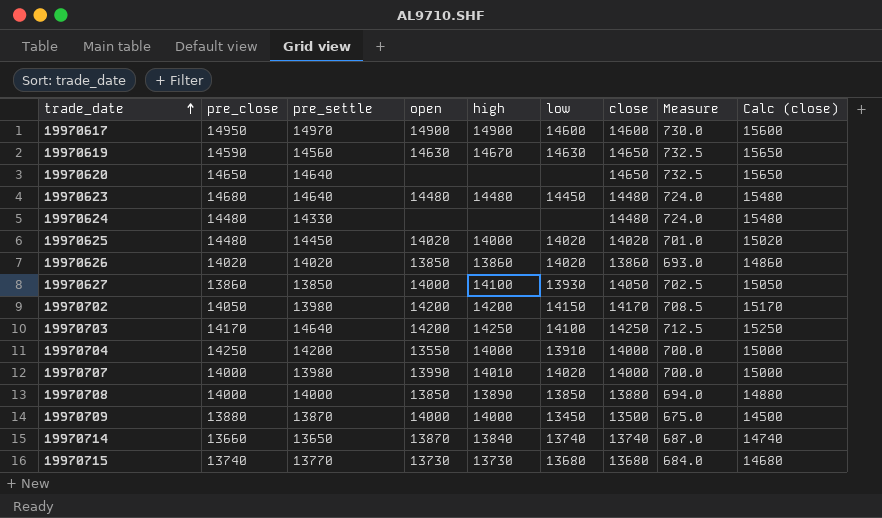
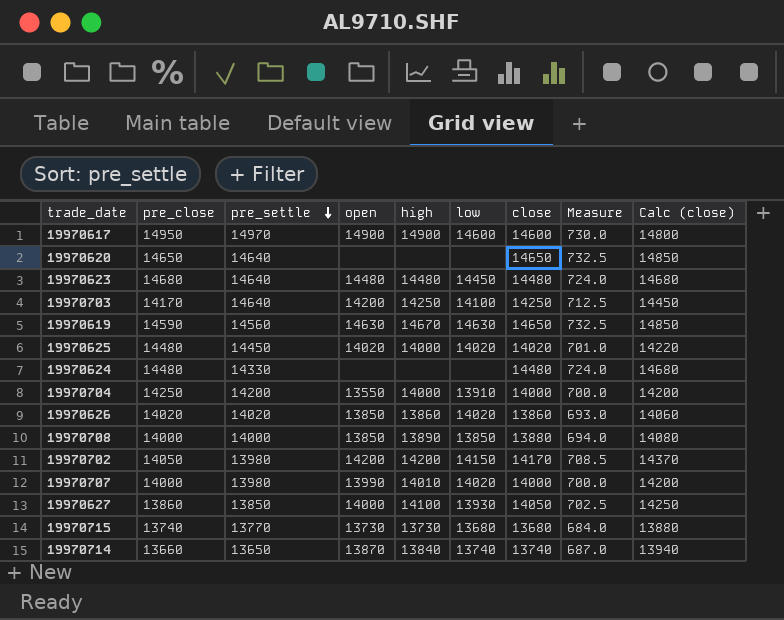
row order: trade_date ascending -> pre_settle descending
column Calc (close) | formula: [close] + 1000 -> [close] + 200
row 19970709: 13880 | 13870 | 14000 | 14000 | 13450 | 13500 | 675.0 | 14500 -> none

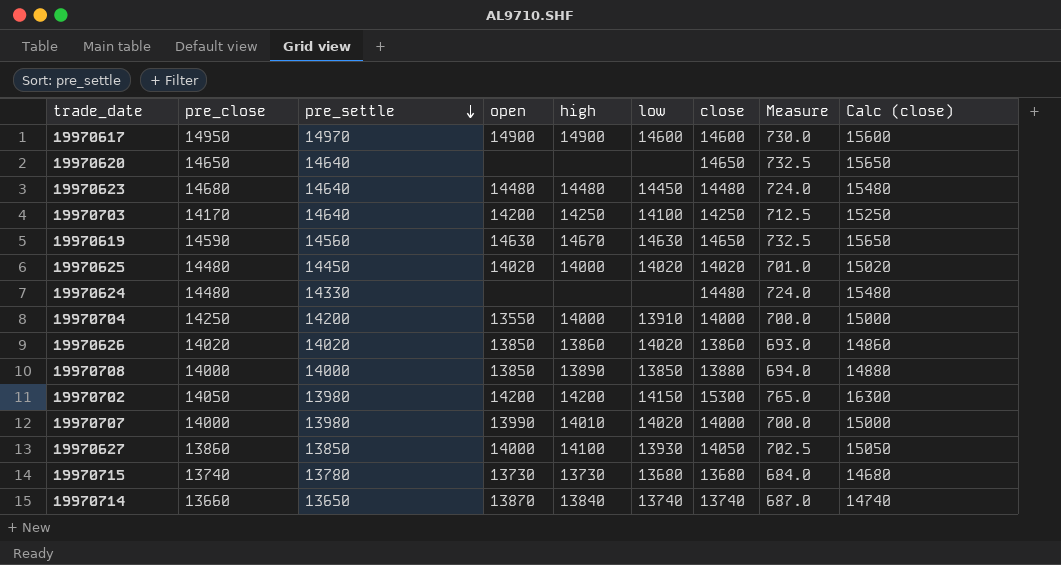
column Calc (close) | formula: [close] + 200 -> [close] + 1000
19970702 | close: 14170 -> 15300
19970702 | Measure: 708.5 -> 765.0
19970715 | pre_settle: 13770 -> 13780

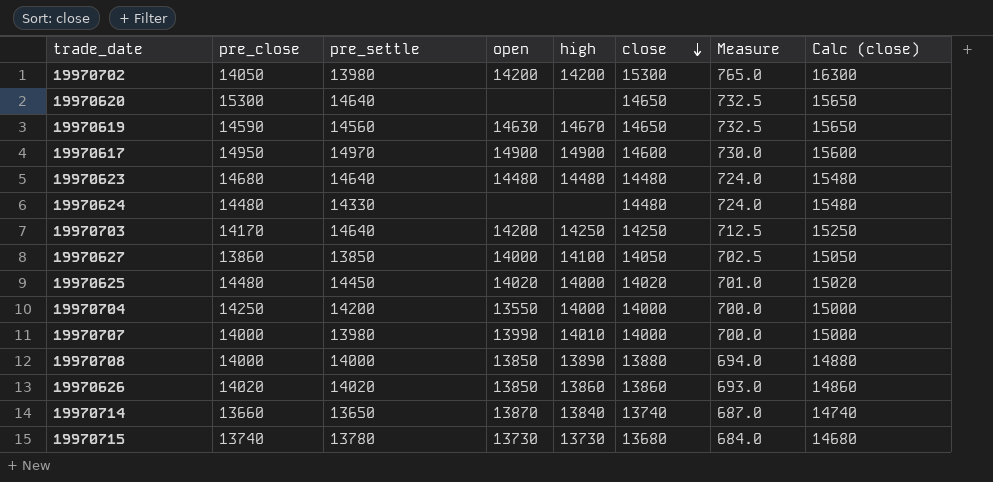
row order: pre_settle descending -> close descending
column low | position: 6 -> none
19970620 | pre_close: 14650 -> 15300

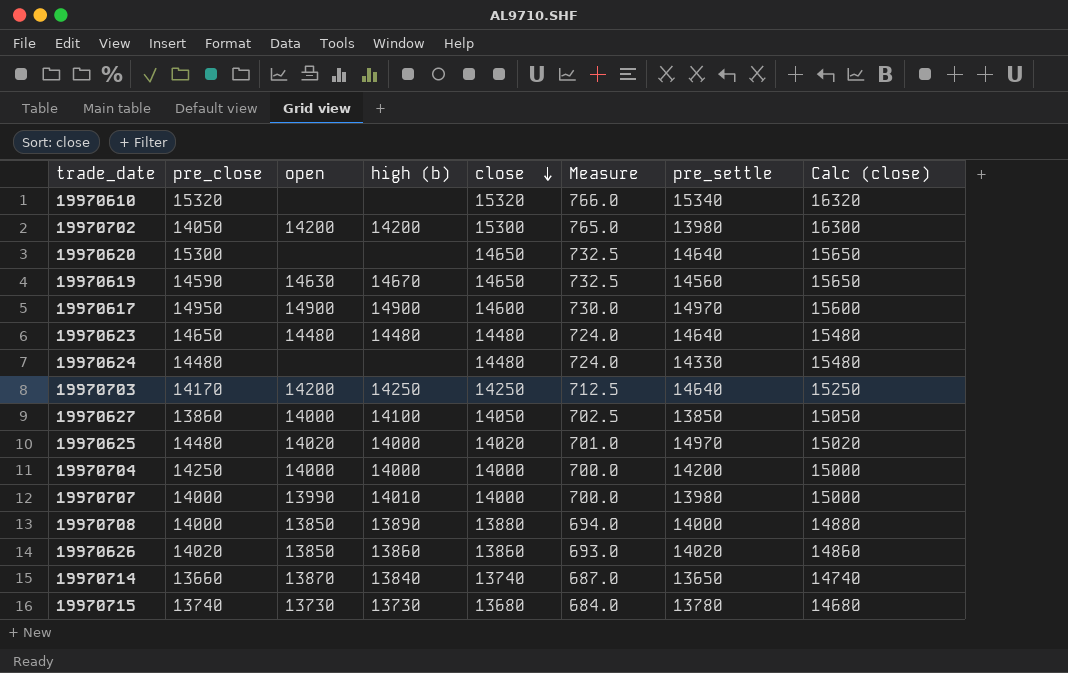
column name: high -> high (b)
column pre_settle | position: 3 -> 7
row 19970610: none -> 15320 | none | none | 15320 | 766.0 | 15340 | 16320
19970623 | pre_close: 14680 -> 14650
19970625 | pre_settle: 14450 -> 14970
19970704 | open: 13550 -> 14000

